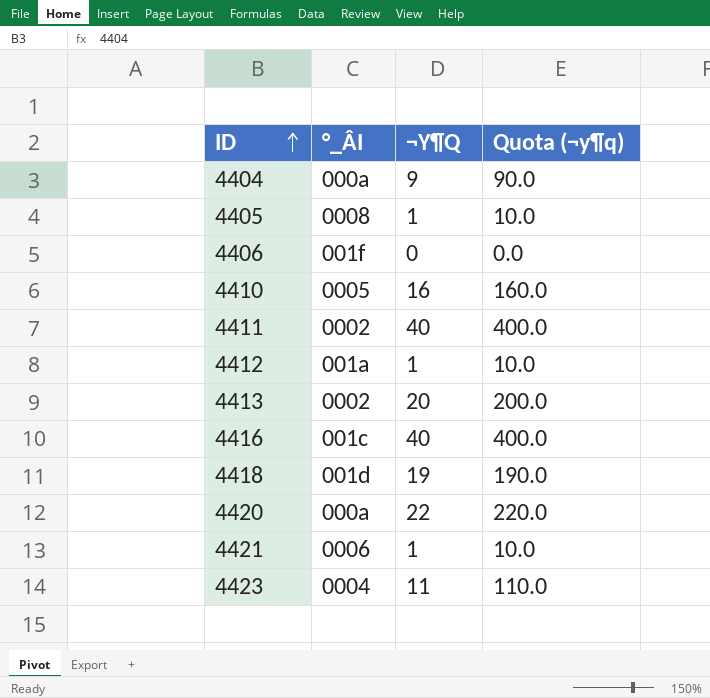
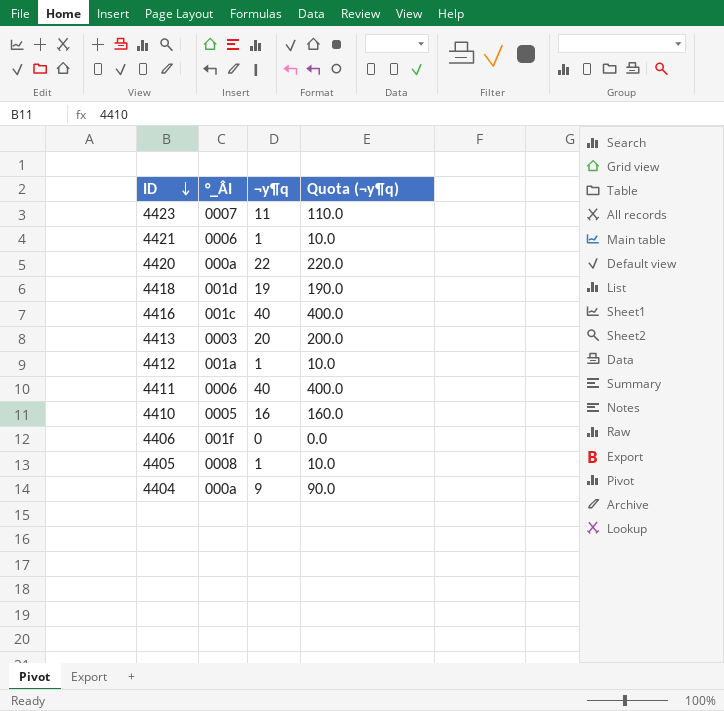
row order: ID ascending -> ID descending
column name: ¬Y¶Q -> ¬y¶q
4423 | °_ÂI: 0004 -> 0007
4413 | °_ÂI: 0002 -> 0003
4411 | °_ÂI: 0002 -> 0006

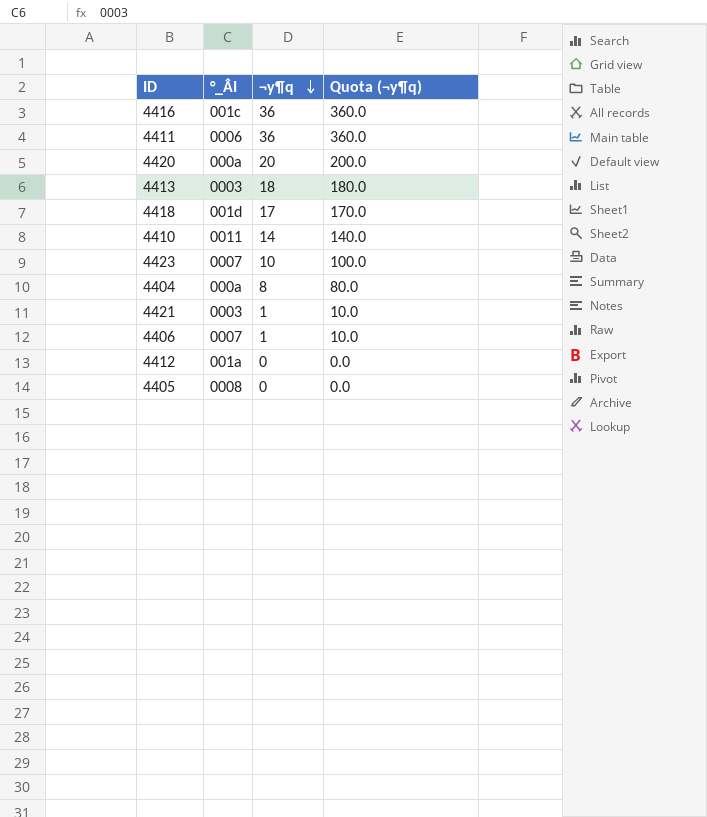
row order: ID descending -> ¬y¶q descending
4416 | ¬y¶q: 40 -> 36
4416 | Quota (¬y¶q): 400.0 -> 360.0
4411 | ¬y¶q: 40 -> 36
4411 | Quota (¬y¶q): 400.0 -> 360.0
4420 | ¬y¶q: 22 -> 20
4420 | Quota (¬y¶q): 220.0 -> 200.0
4413 | ¬y¶q: 20 -> 18
4413 | Quota (¬y¶q): 200.0 -> 180.0
4418 | ¬y¶q: 19 -> 17
4418 | Quota (¬y¶q): 190.0 -> 170.0
4410 | °_ÂI: 0005 -> 0011
4410 | ¬y¶q: 16 -> 14
4410 | Quota (¬y¶q): 160.0 -> 140.0
4423 | ¬y¶q: 11 -> 10
4423 | Quota (¬y¶q): 110.0 -> 100.0
4404 | ¬y¶q: 9 -> 8
4404 | Quota (¬y¶q): 90.0 -> 80.0
4421 | °_ÂI: 0006 -> 0003
4406 | °_ÂI: 001f -> 0007
4406 | ¬y¶q: 0 -> 1
4406 | Quota (¬y¶q): 0.0 -> 10.0
4412 | ¬y¶q: 1 -> 0
4412 | Quota (¬y¶q): 10.0 -> 0.0
4405 | ¬y¶q: 1 -> 0
4405 | Quota (¬y¶q): 10.0 -> 0.0

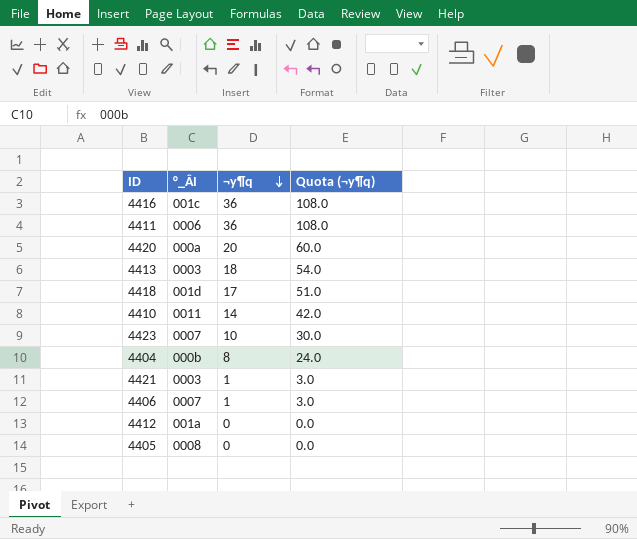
column Quota (¬y¶q) | formula: [¬y¶q] * 10 -> [¬y¶q] * 3
4404 | °_ÂI: 000a -> 000b

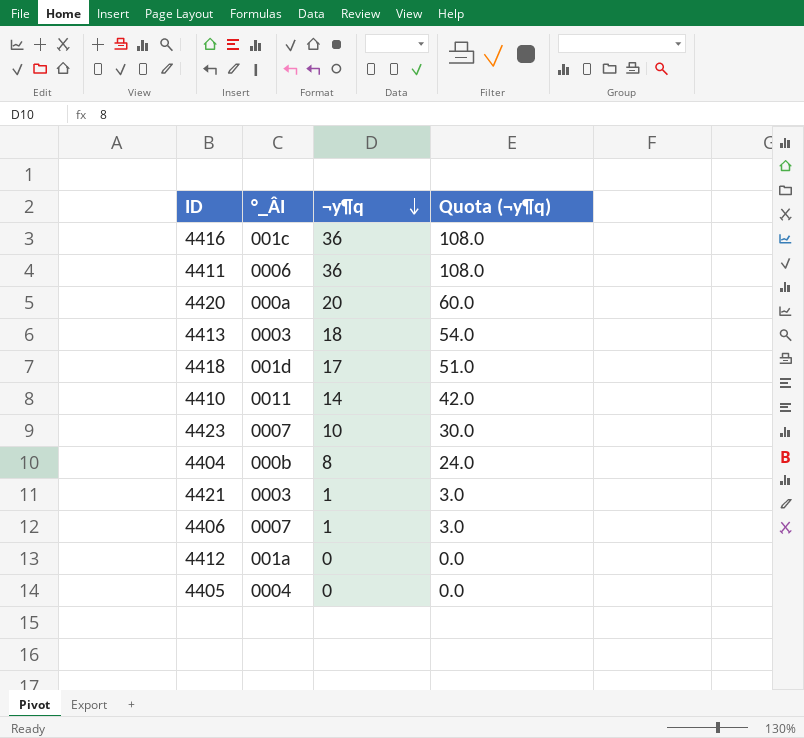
4405 | °_ÂI: 0008 -> 0004

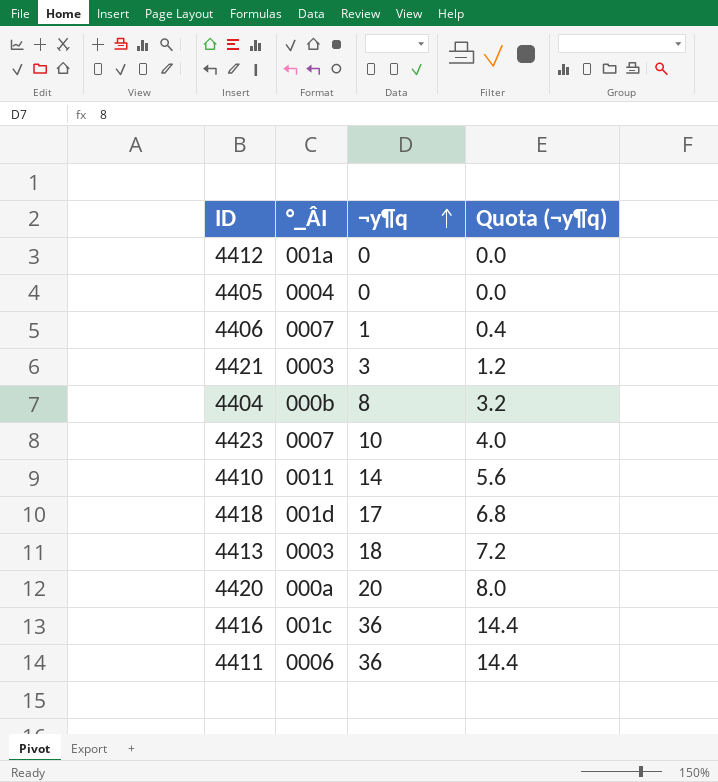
row order: ¬y¶q descending -> ¬y¶q ascending
column Quota (¬y¶q) | formula: [¬y¶q] * 3 -> [¬y¶q] * 0.4
4421 | ¬y¶q: 1 -> 3

